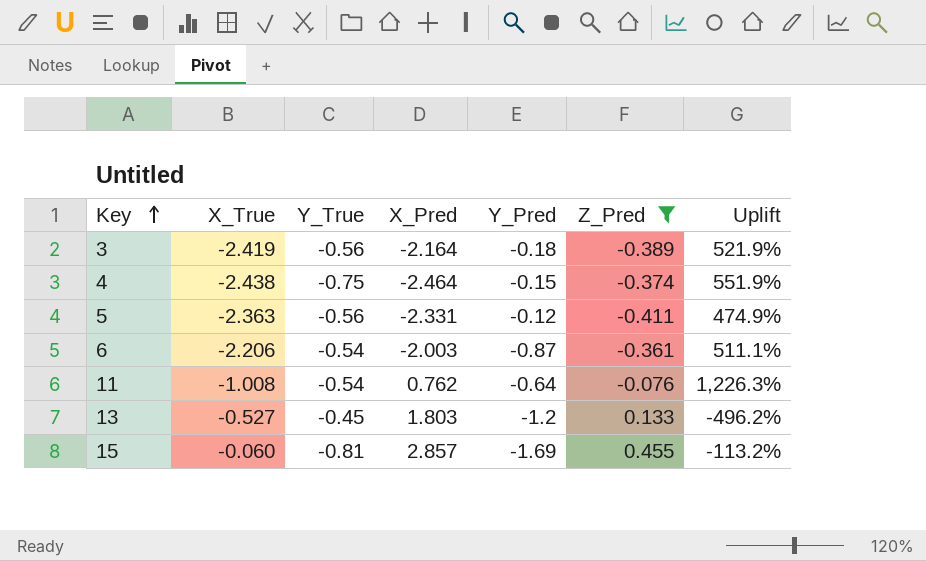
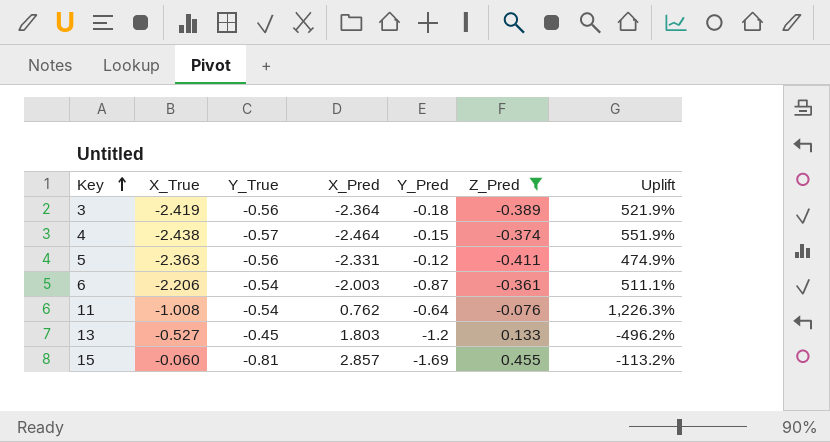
3 | X_Pred: -2.164 -> -2.364
4 | Y_True: -0.75 -> -0.57

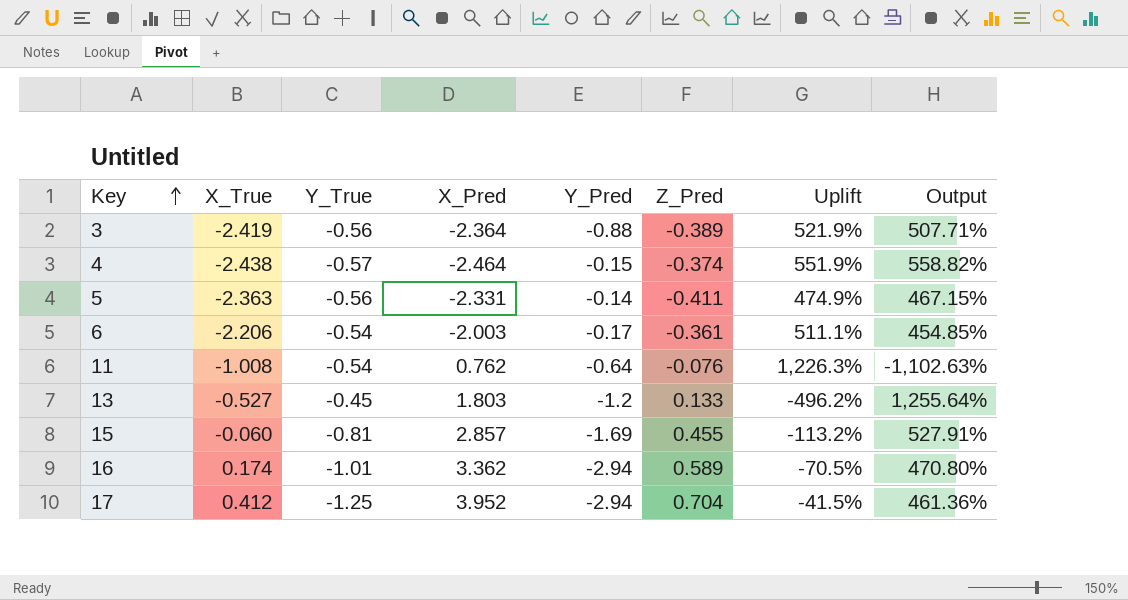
filter: Z_Pred <= 0.455 -> none
column Output | formula: none -> ([X_Pred] - [Z_Pred]) / [Z_Pred]
3 | Y_Pred: -0.18 -> -0.88
5 | Y_Pred: -0.12 -> -0.14
6 | Y_Pred: -0.87 -> -0.17

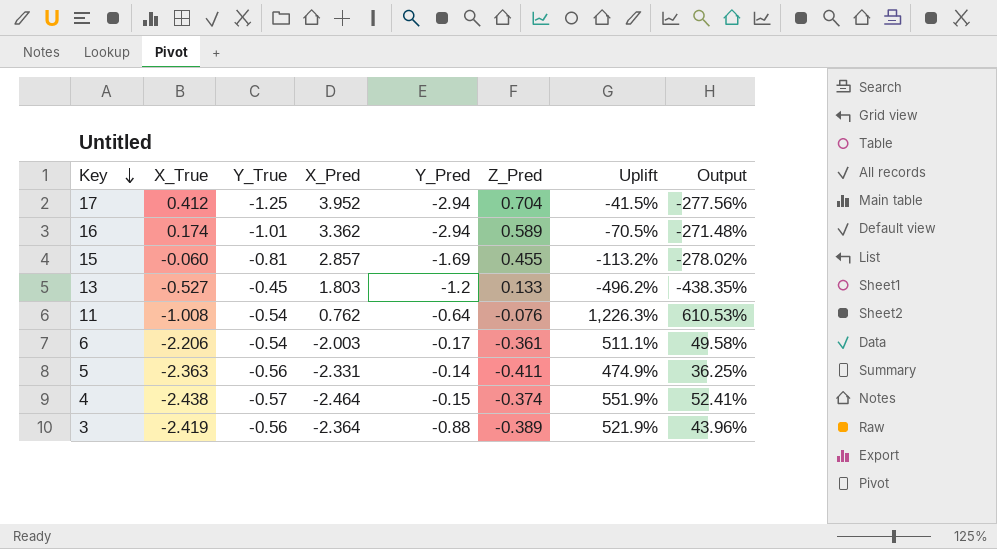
row order: Key ascending -> Key descending
column Output | formula: ([X_Pred] - [Z_Pred]) / [Z_Pred] -> ([Y_True] - [Z_Pred]) / [Z_Pred]

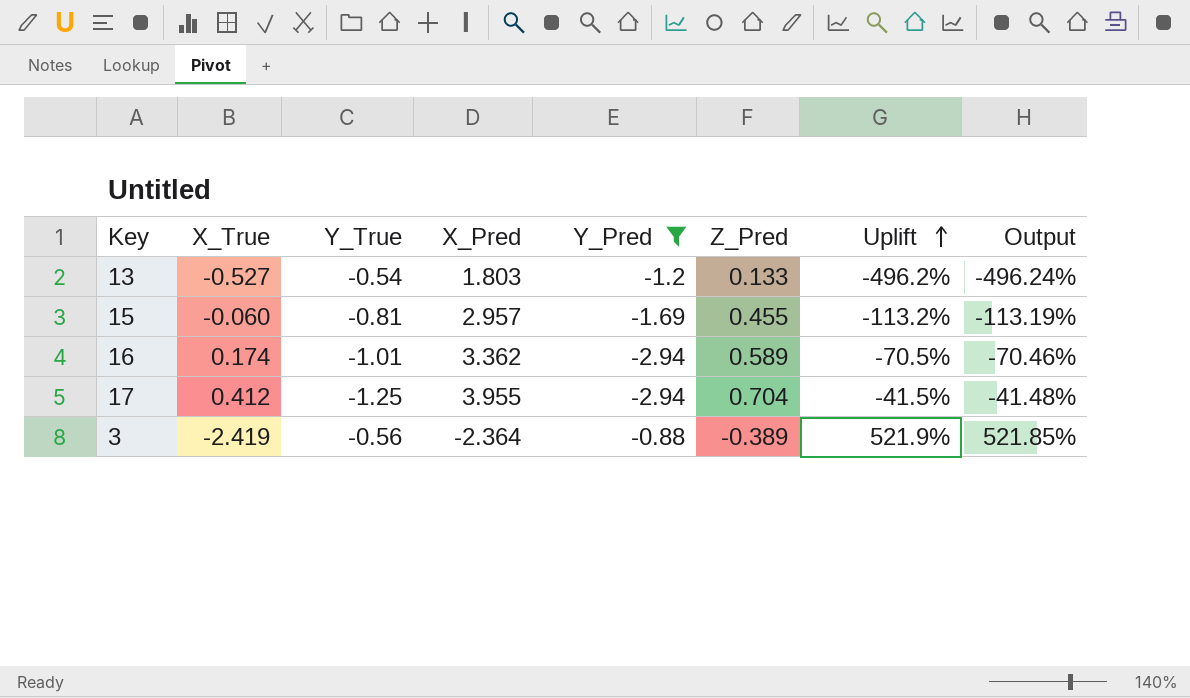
filter: none -> Y_Pred <= -0.88
row order: Key descending -> Uplift ascending
column Output | formula: ([Y_True] - [Z_Pred]) / [Z_Pred] -> ([X_True] - [Z_Pred]) / [Z_Pred]
13 | Y_True: -0.45 -> -0.54
15 | X_Pred: 2.857 -> 2.957
17 | X_Pred: 3.952 -> 3.955

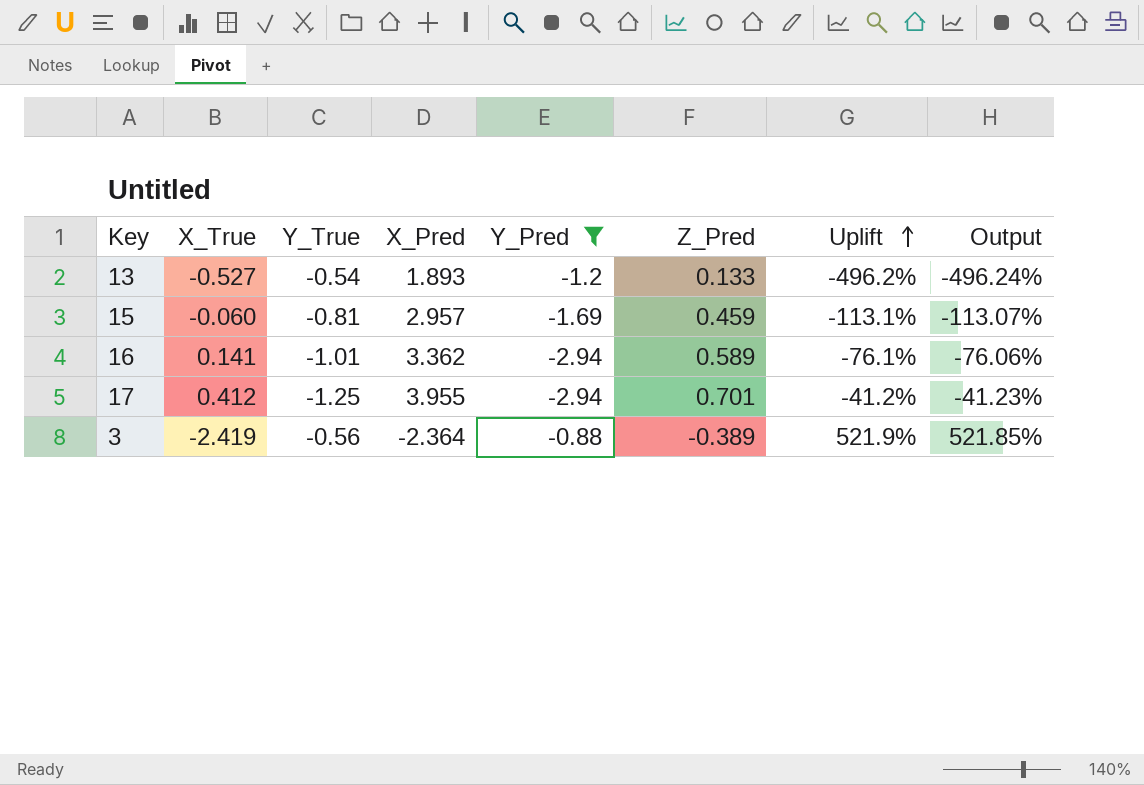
13 | X_Pred: 1.803 -> 1.893
15 | Z_Pred: 0.455 -> 0.459
15 | Uplift: -113.2% -> -113.1%
15 | Output: -113.19% -> -113.07%
16 | X_True: 0.174 -> 0.141
16 | Uplift: -70.5% -> -76.1%
16 | Output: -70.46% -> -76.06%
17 | Z_Pred: 0.704 -> 0.701
17 | Uplift: -41.5% -> -41.2%
17 | Output: -41.48% -> -41.23%

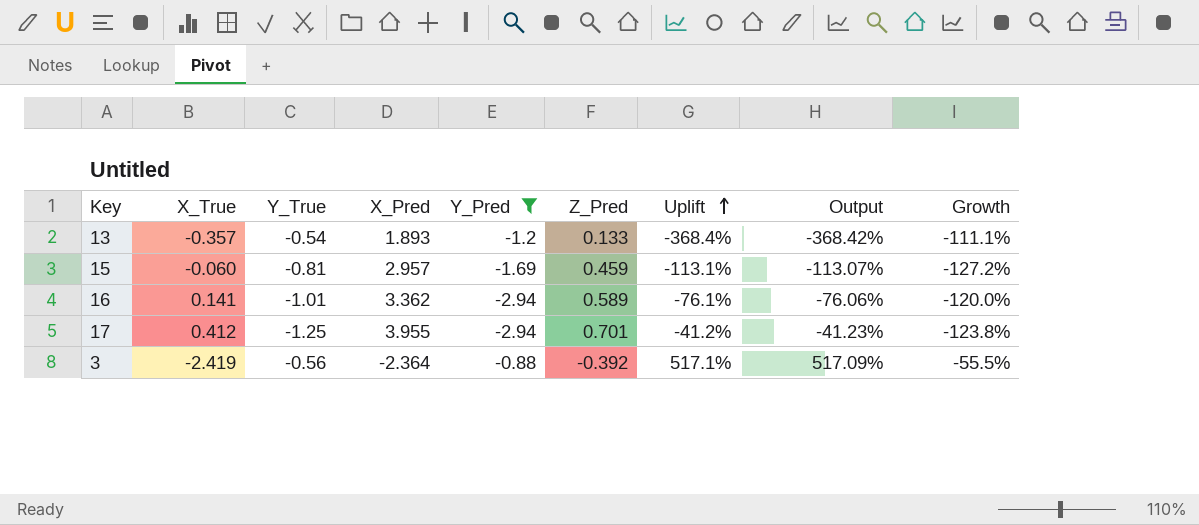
column Growth | formula: none -> ([Z_Pred] - [Y_Pred]) / [Y_Pred]
13 | X_True: -0.527 -> -0.357
13 | Uplift: -496.2% -> -368.4%
13 | Output: -496.24% -> -368.42%
3 | Z_Pred: -0.389 -> -0.392
3 | Uplift: 521.9% -> 517.1%
3 | Output: 521.85% -> 517.09%

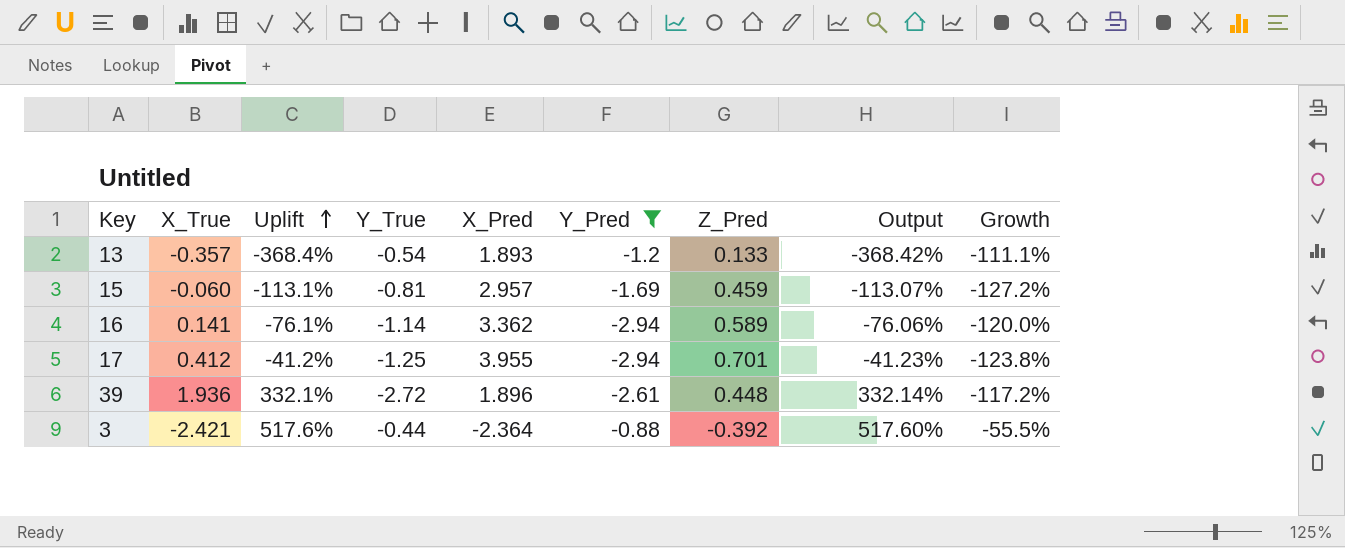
column Uplift | position: 7 -> 3
16 | Y_True: -1.01 -> -1.14
row 39: none -> 1.936 | 332.1% | -2.72 | 1.896 | -2.61 | 0.448 | 332.14% | -117.2%
3 | X_True: -2.419 -> -2.421
3 | Uplift: 517.1% -> 517.6%
3 | Y_True: -0.56 -> -0.44
3 | Output: 517.09% -> 517.60%

